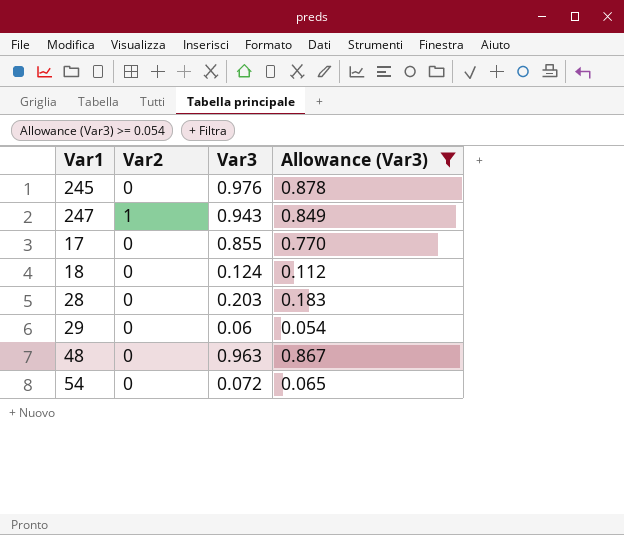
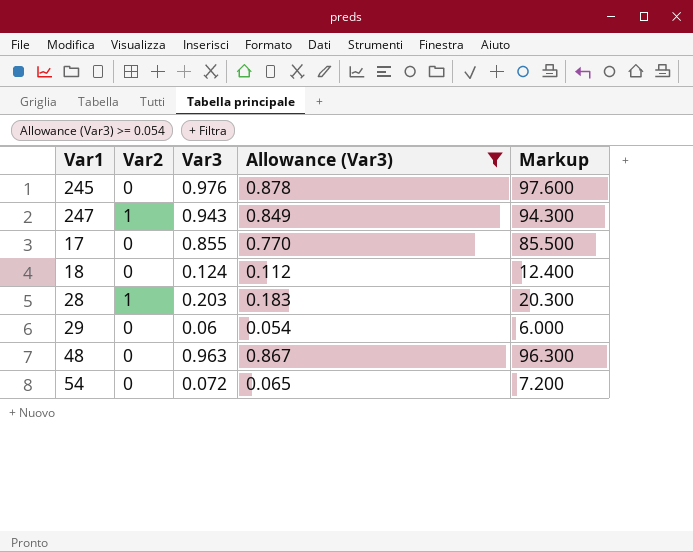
column Markup | formula: none -> [Var3] * 100
28 | Var2: 0 -> 1

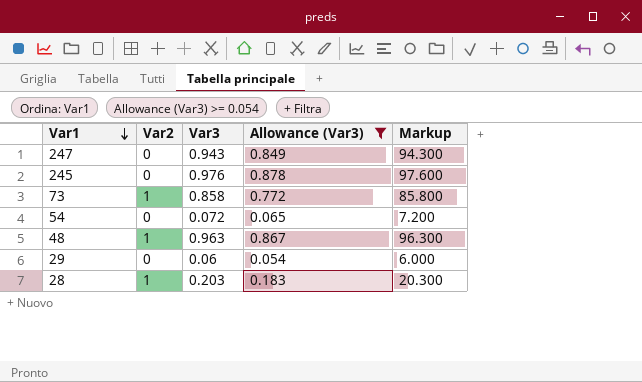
row order: none -> Var1 descending
row 17: 0 | 0.855 | 0.770 | 85.500 -> none
row 18: 0 | 0.124 | 0.112 | 12.400 -> none
247 | Var2: 1 -> 0
row 73: none -> 1 | 0.858 | 0.772 | 85.800
48 | Var2: 0 -> 1

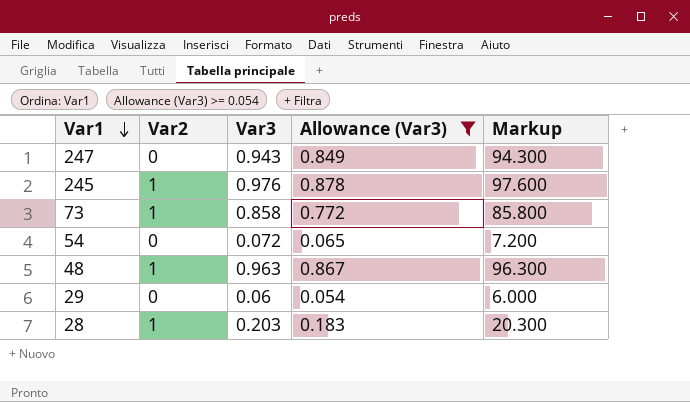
245 | Var2: 0 -> 1

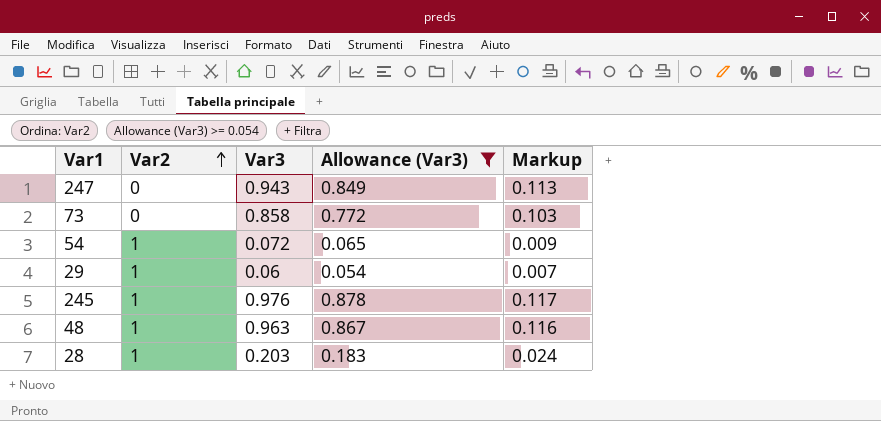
row order: Var1 descending -> Var2 ascending
column Markup | formula: [Var3] * 100 -> [Var3] * 0.12
73 | Var2: 1 -> 0
54 | Var2: 0 -> 1
29 | Var2: 0 -> 1

